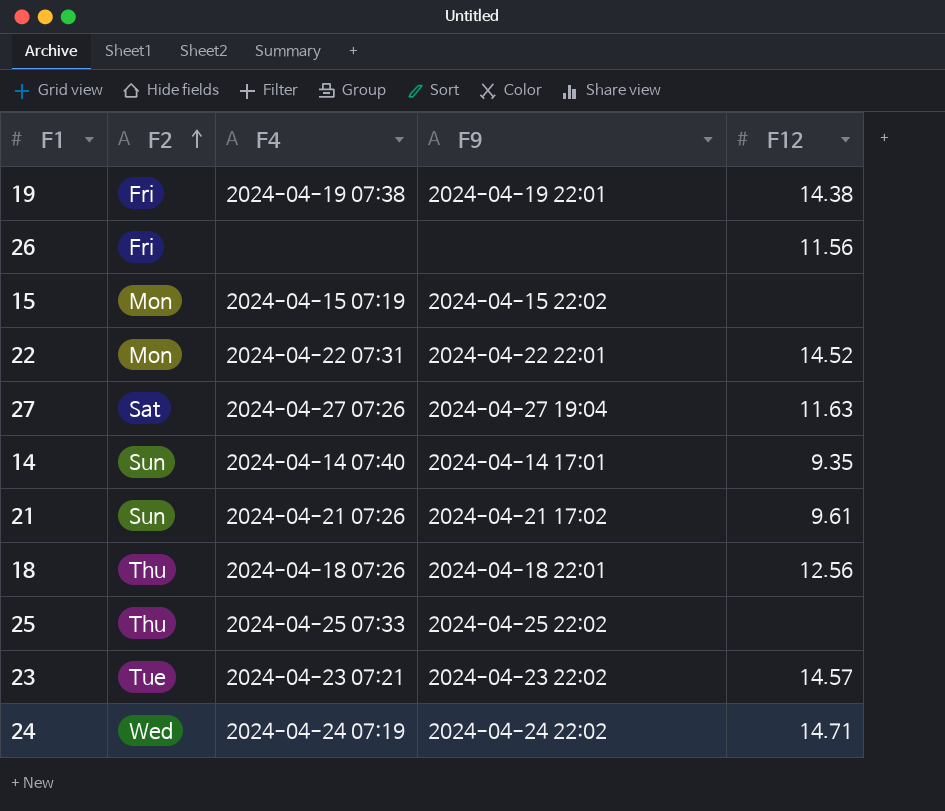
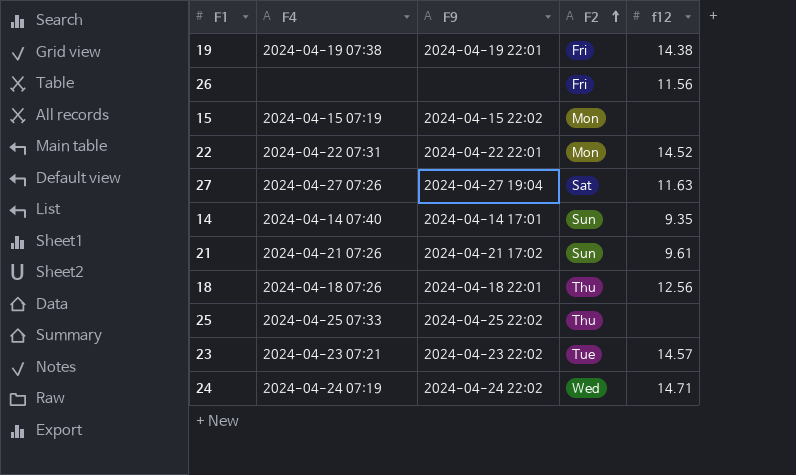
column F2 | position: 2 -> 4
column name: F12 -> f12

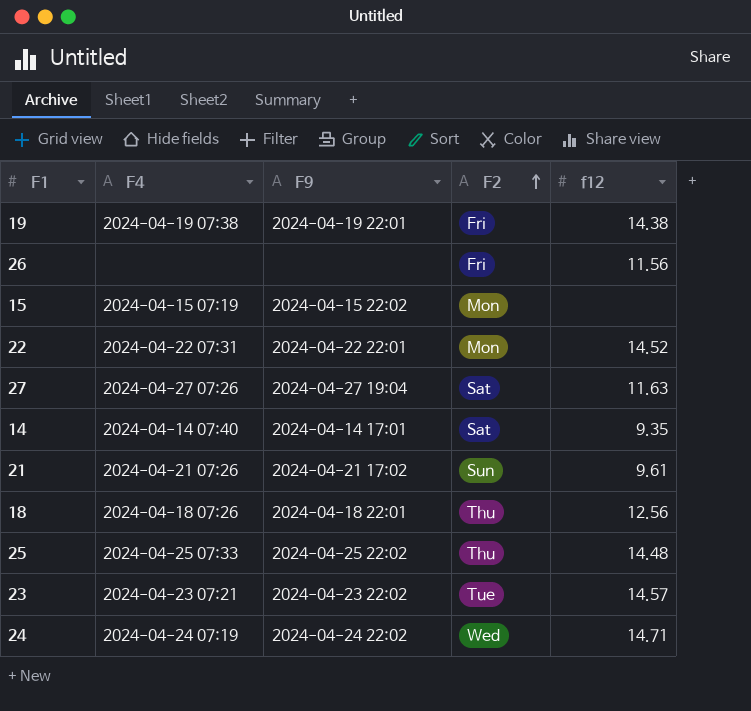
14 | F2: Sun -> Sat
25 | f12: none -> 14.48

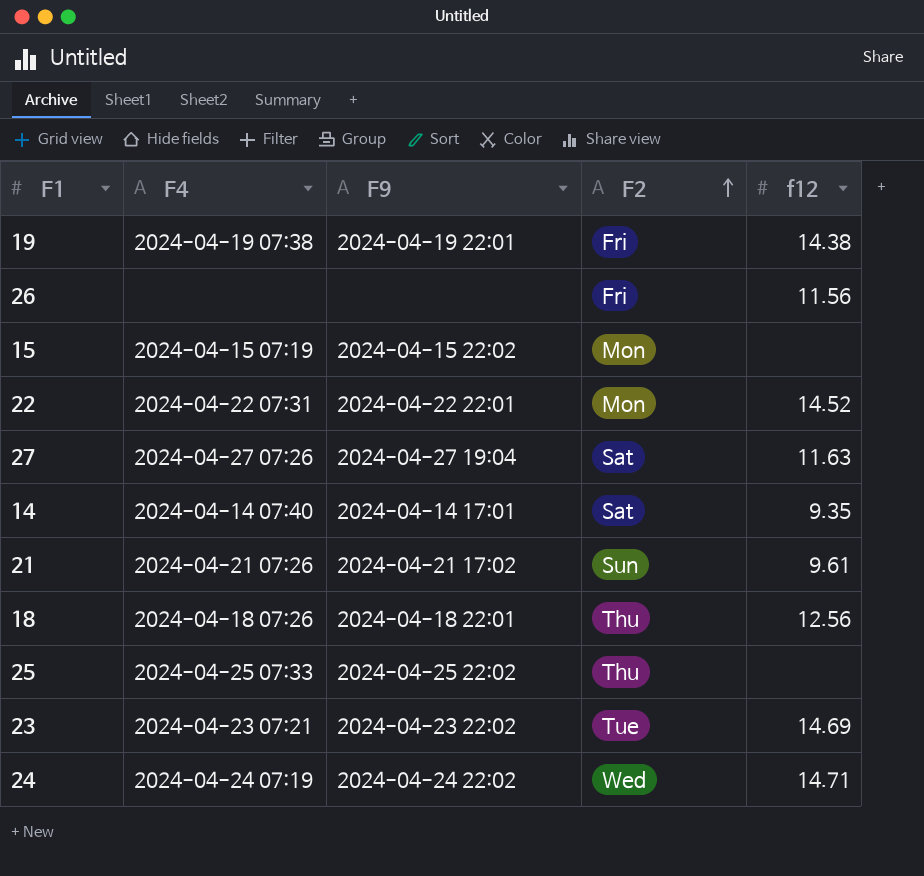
25 | f12: 14.48 -> none
23 | f12: 14.57 -> 14.69

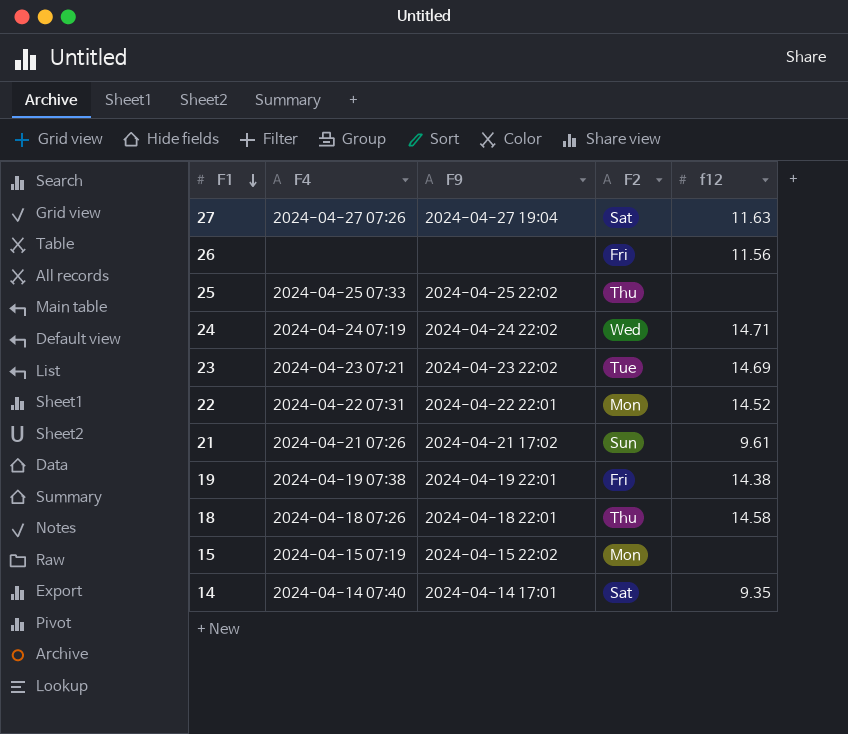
row order: F2 ascending -> F1 descending
18 | f12: 12.56 -> 14.58

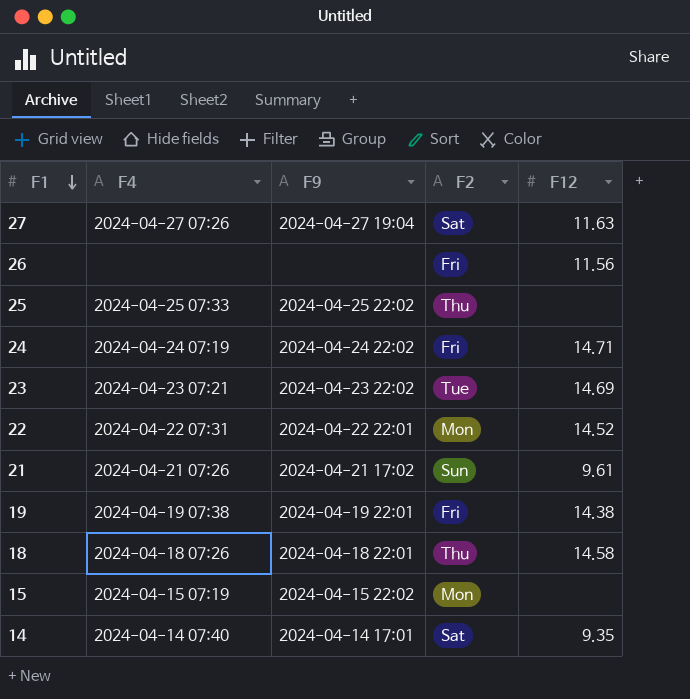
column name: f12 -> F12
24 | F2: Wed -> Fri

